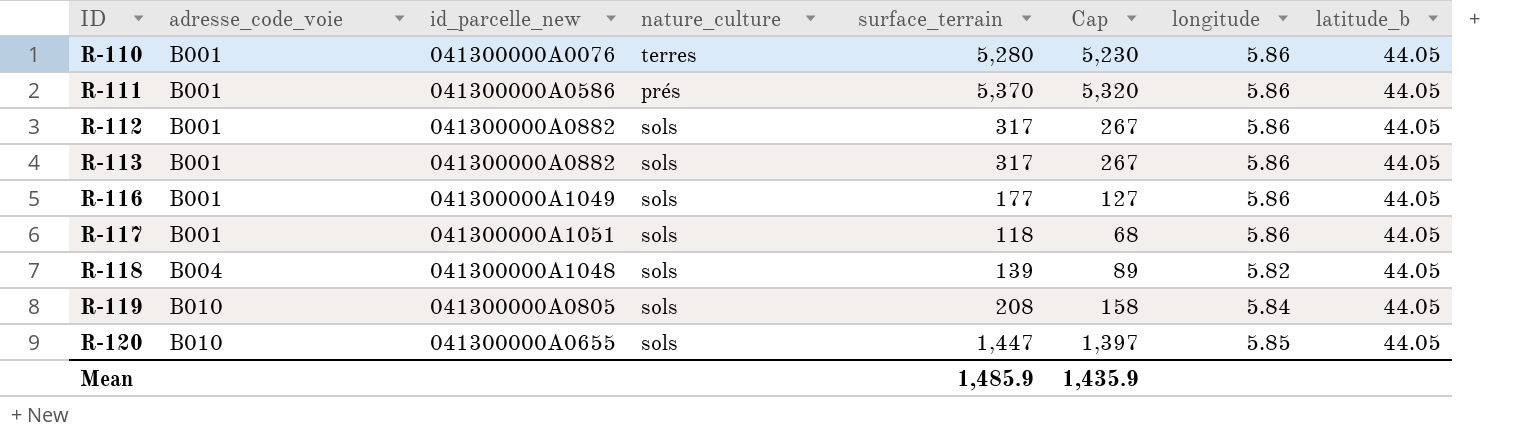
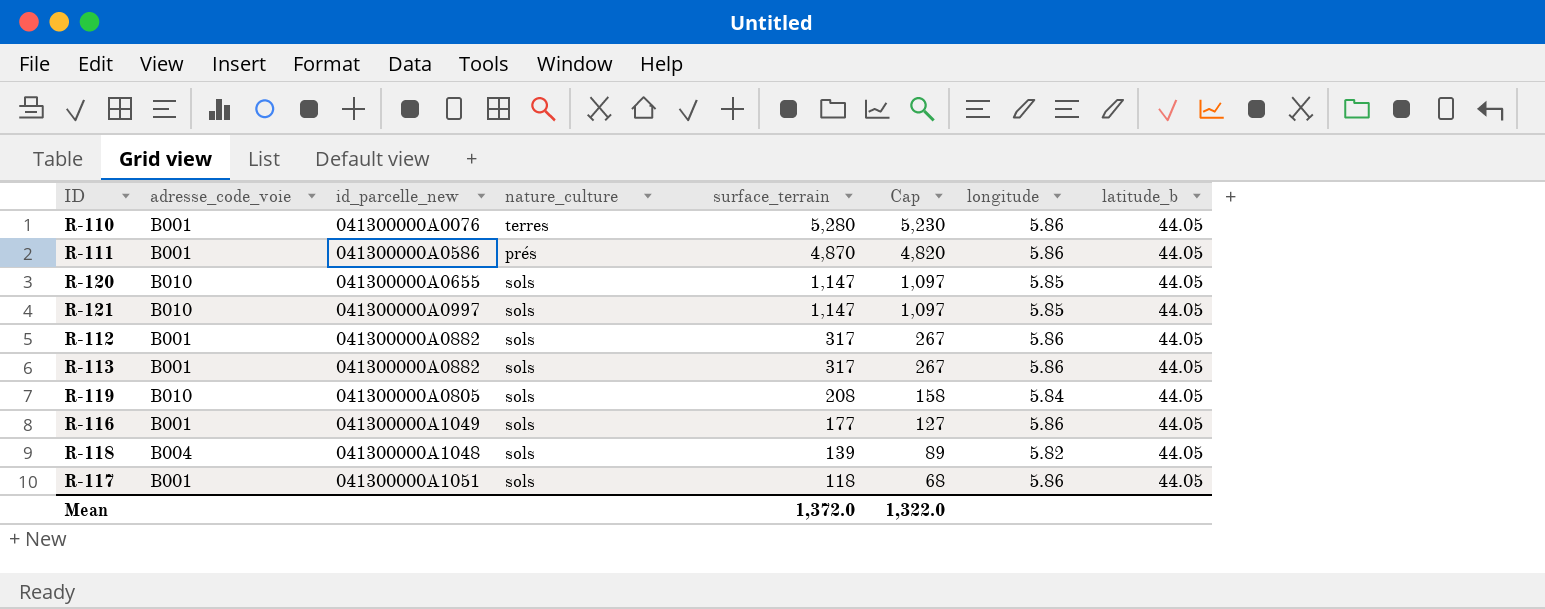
row order: ID ascending -> surface_terrain descending
R-111 | surface_terrain: 5,370 -> 4,870
R-111 | Cap: 5,320 -> 4,820
R-120 | surface_terrain: 1,447 -> 1,147
R-120 | Cap: 1,397 -> 1,097
row R-121: none -> B010 | 041300000A0997 | sols | 1,147 | 1,097 | 5.85 | 44.05
Mean | surface_terrain: 1,485.9 -> 1,372.0
Mean | Cap: 1,435.9 -> 1,322.0

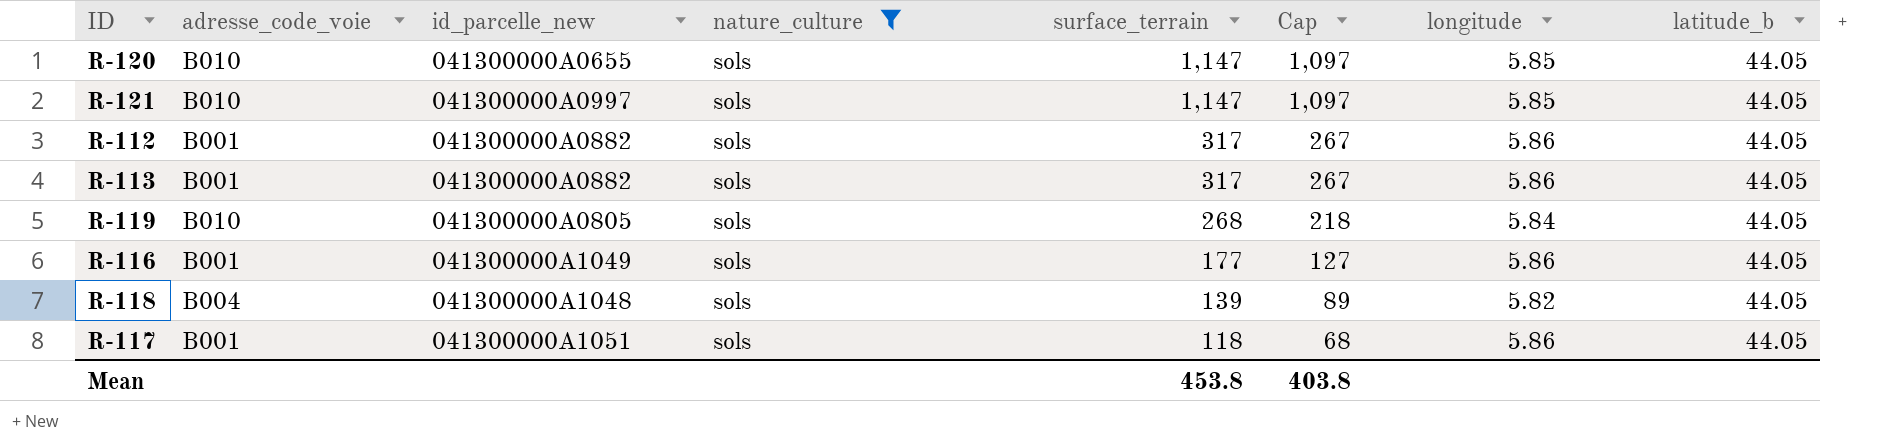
filter: none -> nature_culture = sols
R-119 | surface_terrain: 208 -> 268
R-119 | Cap: 158 -> 218
Mean | surface_terrain: 1,372.0 -> 453.8
Mean | Cap: 1,322.0 -> 403.8

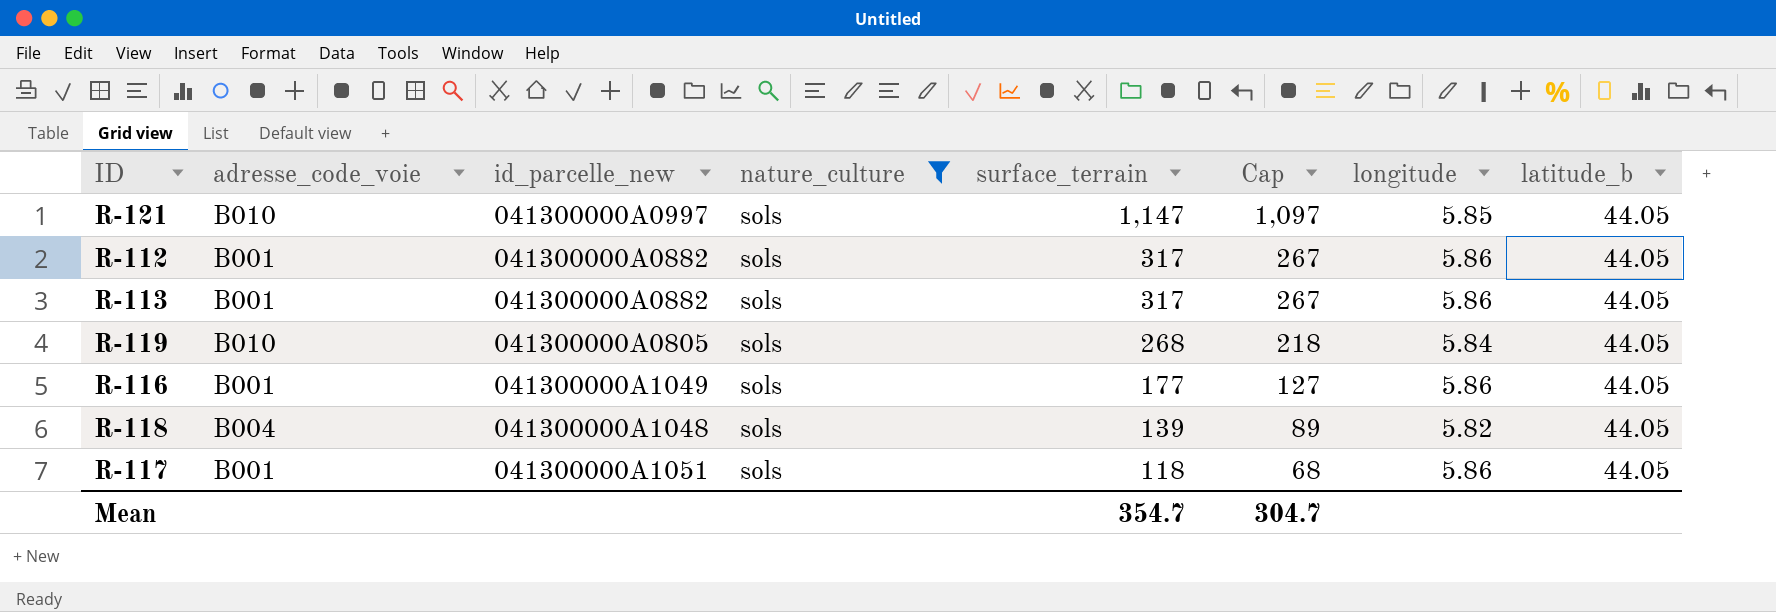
row R-120: B010 | 041300000A0655 | sols | 1,147 | 1,097 | 5.85 | 44.05 -> none
Mean | surface_terrain: 453.8 -> 354.7
Mean | Cap: 403.8 -> 304.7

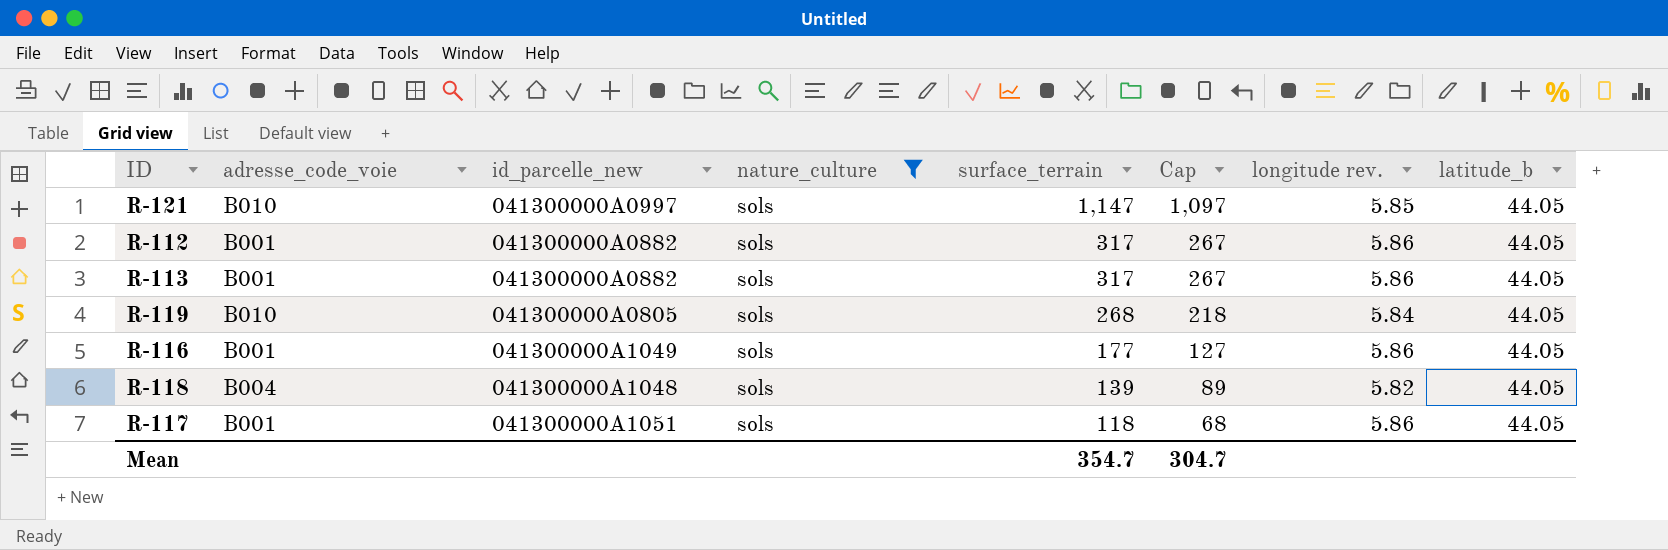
column name: longitude -> longitude rev.

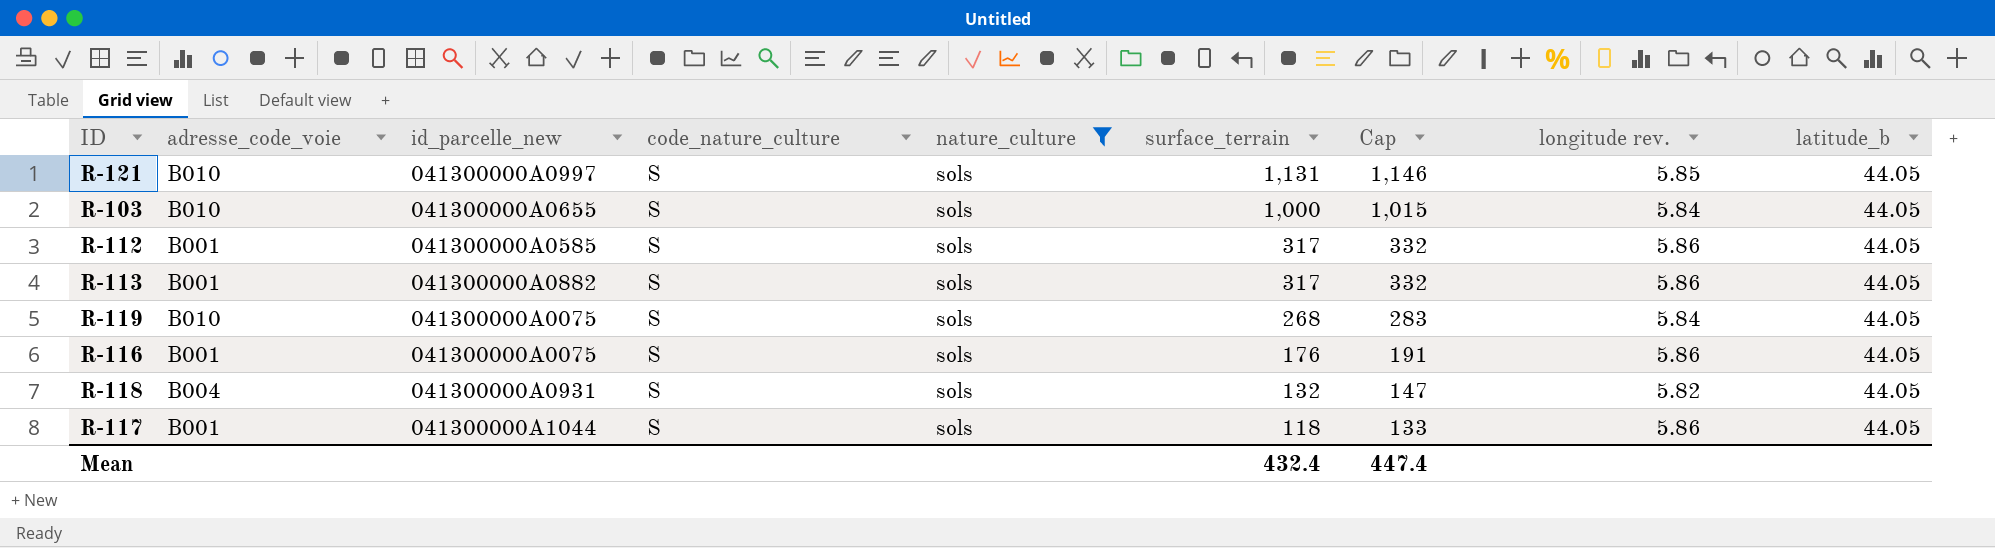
column code_nature_culture | position: none -> 4
column Cap | formula: [surface_terrain] - 50 -> [surface_terrain] + 15
R-121 | surface_terrain: 1,147 -> 1,131
row R-103: none -> B010 | 041300000A0655 | S | sols | 1,000 | 1,015 | 5.84 | 44.05
R-112 | id_parcelle_new: 041300000A0882 -> 041300000A0585
R-119 | id_parcelle_new: 041300000A0805 -> 041300000A0075
R-116 | id_parcelle_new: 041300000A1049 -> 041300000A0075
R-116 | surface_terrain: 177 -> 176
R-118 | id_parcelle_new: 041300000A1048 -> 041300000A0931
R-118 | surface_terrain: 139 -> 132
R-117 | id_parcelle_new: 041300000A1051 -> 041300000A1044
Mean | surface_terrain: 354.7 -> 432.4
Mean | Cap: 304.7 -> 447.4

